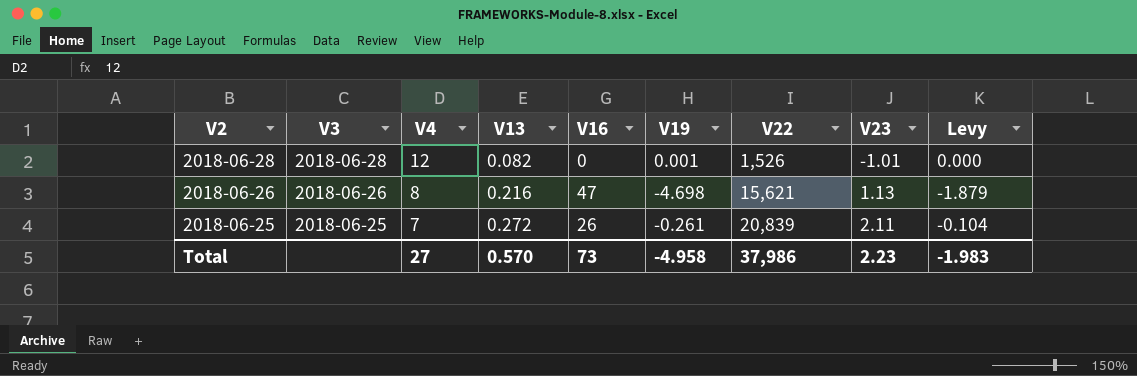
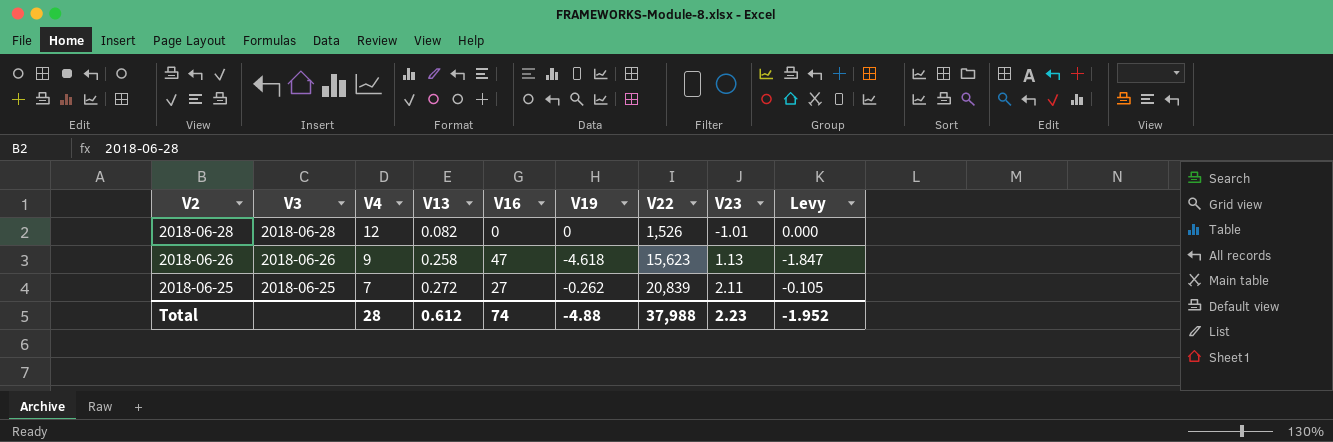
2018-06-28 | V19: 0.001 -> 0
2018-06-26 | V4: 8 -> 9
2018-06-26 | V13: 0.216 -> 0.258
2018-06-26 | V19: -4.698 -> -4.618
2018-06-26 | V22: 15,621 -> 15,623
2018-06-26 | Levy: -1.879 -> -1.847
2018-06-25 | V16: 26 -> 27
2018-06-25 | V19: -0.261 -> -0.262
2018-06-25 | Levy: -0.104 -> -0.105
Total | V4: 27 -> 28
Total | V13: 0.570 -> 0.612
Total | V16: 73 -> 74
Total | V19: -4.958 -> -4.88
Total | V22: 37,986 -> 37,988
Total | Levy: -1.983 -> -1.952

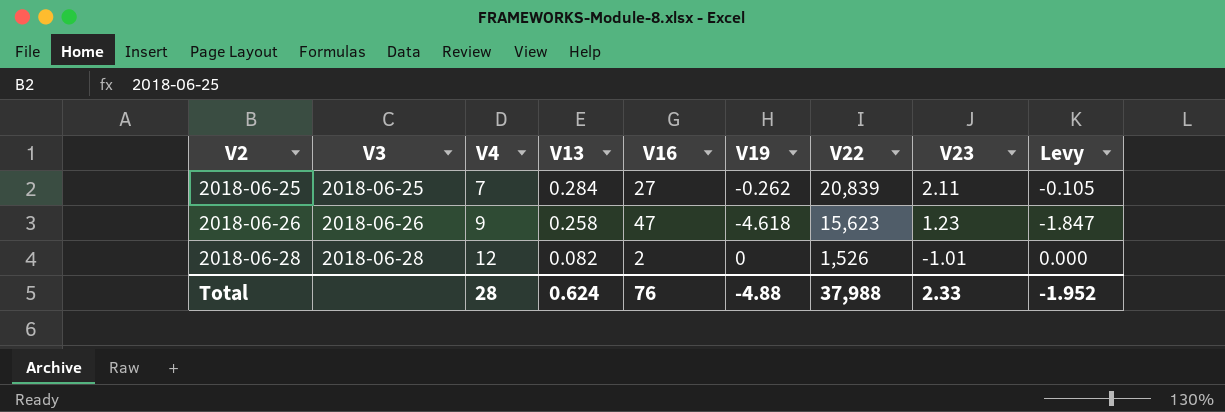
row order: V2 descending -> V2 ascending
2018-06-25 | V13: 0.272 -> 0.284
2018-06-26 | V23: 1.13 -> 1.23
2018-06-28 | V16: 0 -> 2
Total | V13: 0.612 -> 0.624
Total | V16: 74 -> 76
Total | V23: 2.23 -> 2.33

